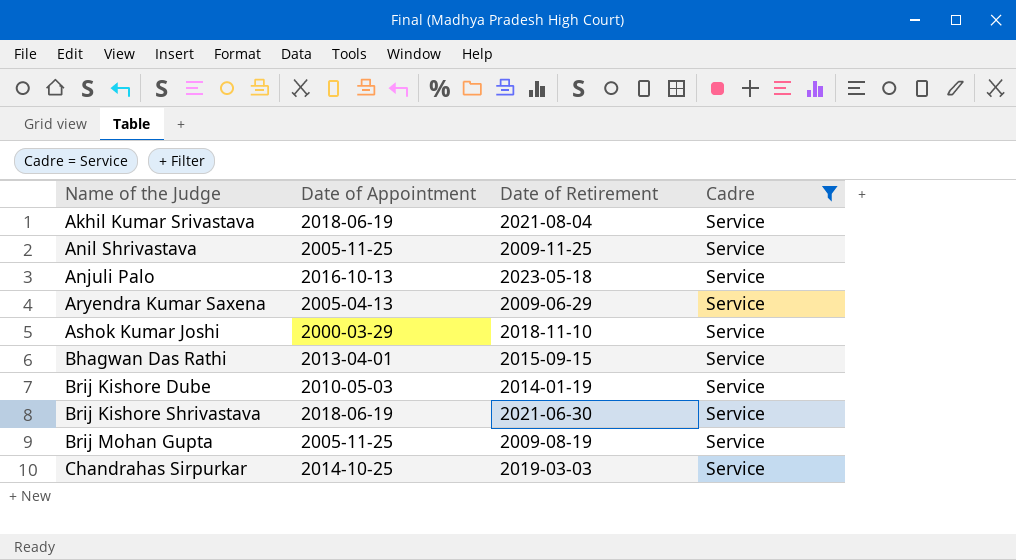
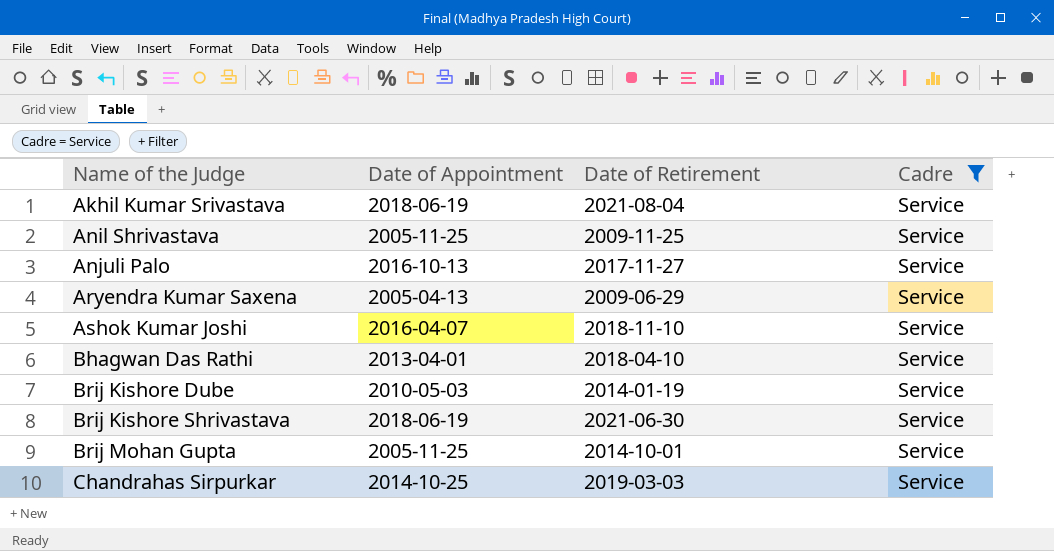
Anjuli Palo | Date of Retirement: 2023-05-18 -> 2017-11-27
Ashok Kumar Joshi | Date of Appointment: 2000-03-29 -> 2016-04-07
Bhagwan Das Rathi | Date of Retirement: 2015-09-15 -> 2018-04-10
Brij Mohan Gupta | Date of Retirement: 2009-08-19 -> 2014-10-01

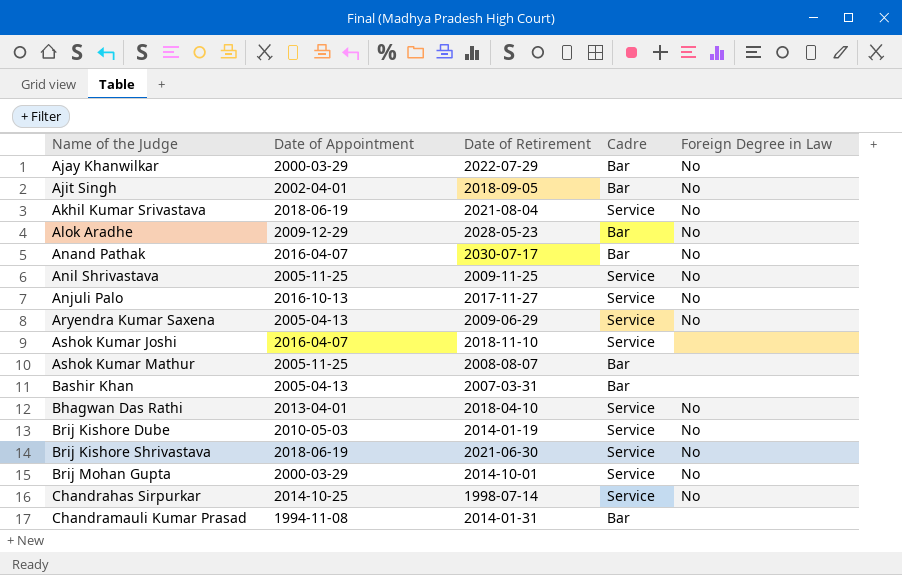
filter: Cadre = Service -> none
column Foreign Degree in Law | position: none -> 5
Brij Mohan Gupta | Date of Appointment: 2005-11-25 -> 2000-03-29
Chandrahas Sirpurkar | Date of Retirement: 2019-03-03 -> 1998-07-14

